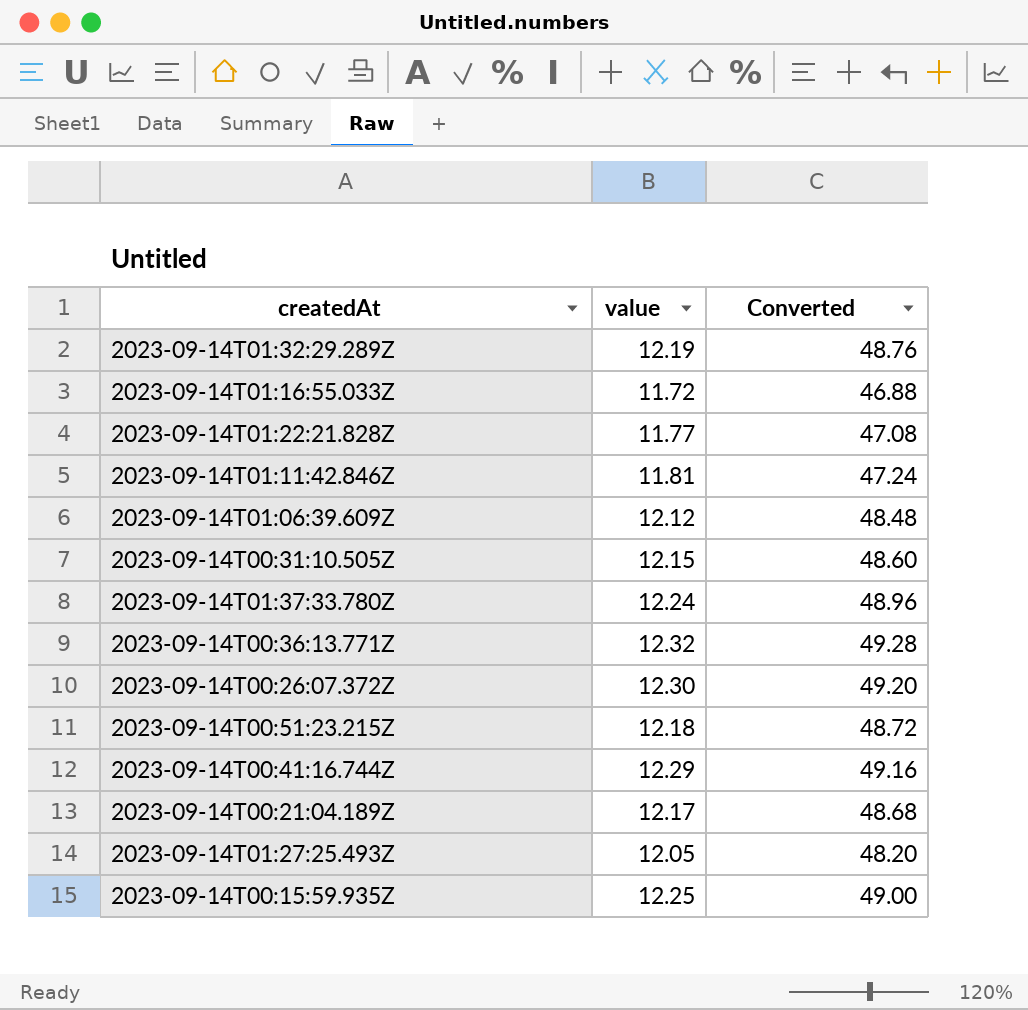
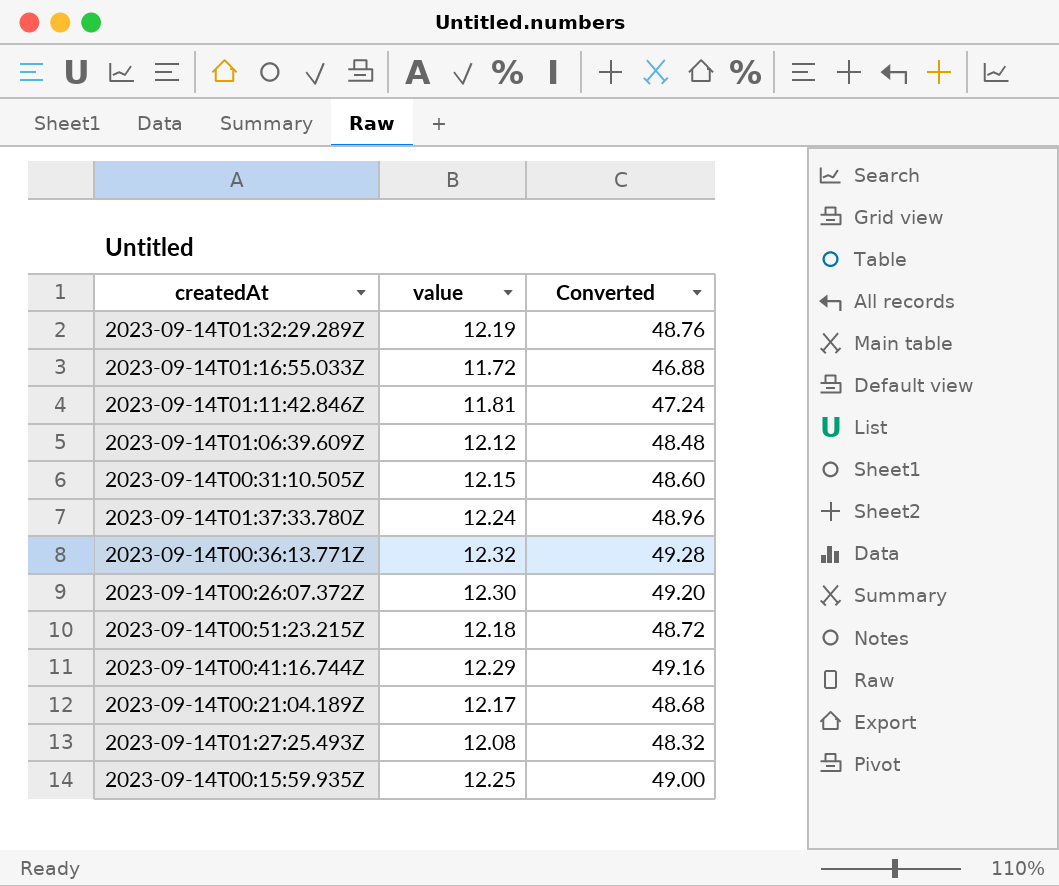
row 2023-09-14T01:22:21.828Z: 11.77 | 47.08 -> none
2023-09-14T01:27:25.493Z | value: 12.05 -> 12.08
2023-09-14T01:27:25.493Z | Converted: 48.20 -> 48.32

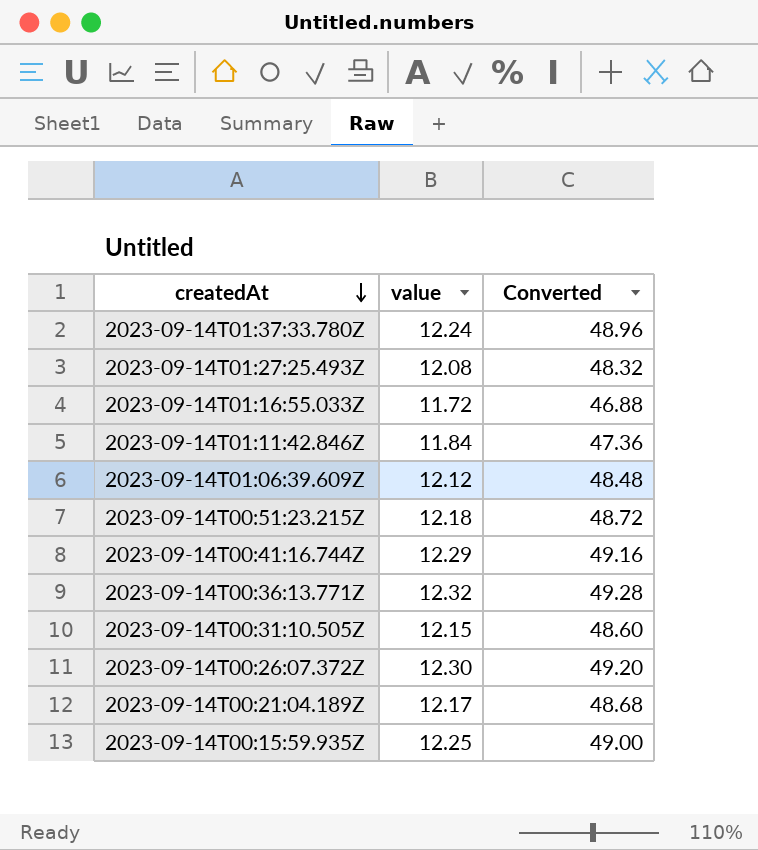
row order: none -> createdAt descending
row 2023-09-14T01:32:29.289Z: 12.19 | 48.76 -> none
2023-09-14T01:11:42.846Z | value: 11.81 -> 11.84
2023-09-14T01:11:42.846Z | Converted: 47.24 -> 47.36

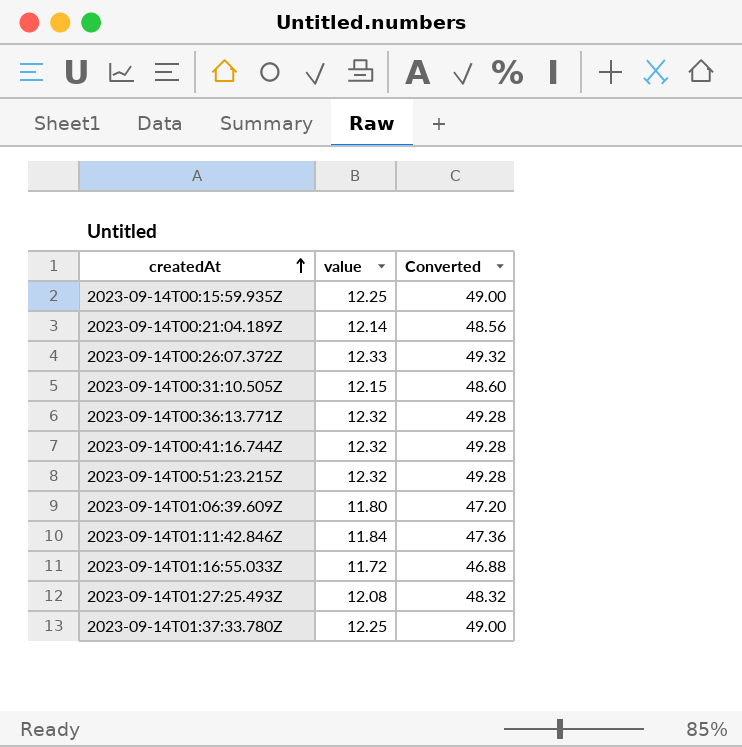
row order: createdAt descending -> createdAt ascending
2023-09-14T00:21:04.189Z | value: 12.17 -> 12.14
2023-09-14T00:21:04.189Z | Converted: 48.68 -> 48.56
2023-09-14T00:26:07.372Z | value: 12.30 -> 12.33
2023-09-14T00:26:07.372Z | Converted: 49.20 -> 49.32
2023-09-14T00:41:16.744Z | value: 12.29 -> 12.32
2023-09-14T00:41:16.744Z | Converted: 49.16 -> 49.28
2023-09-14T00:51:23.215Z | value: 12.18 -> 12.32
2023-09-14T00:51:23.215Z | Converted: 48.72 -> 49.28
2023-09-14T01:06:39.609Z | value: 12.12 -> 11.80
2023-09-14T01:06:39.609Z | Converted: 48.48 -> 47.20
2023-09-14T01:37:33.780Z | value: 12.24 -> 12.25
2023-09-14T01:37:33.780Z | Converted: 48.96 -> 49.00

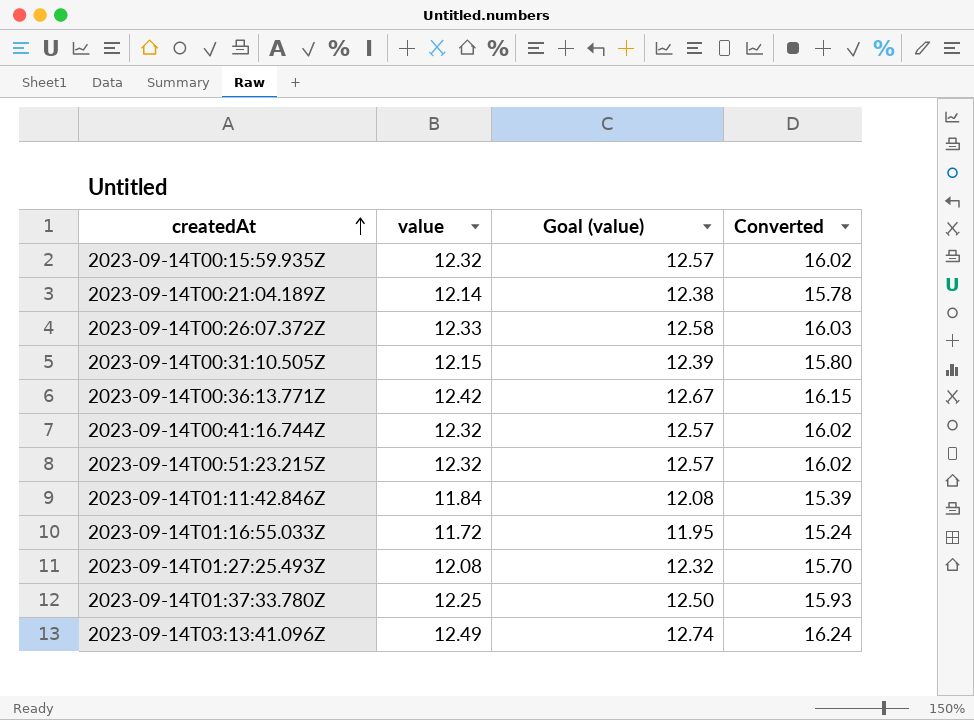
column Goal (value) | formula: none -> [value] * 1.02
column Converted | formula: [value] * 4 -> [value] * 1.3
row 2023-09-14T01:06:39.609Z: 11.80 | 47.20 -> none
2023-09-14T00:15:59.935Z | value: 12.25 -> 12.32
2023-09-14T00:36:13.771Z | value: 12.32 -> 12.42
row 2023-09-14T03:13:41.096Z: none -> 12.49 | 12.74 | 16.24

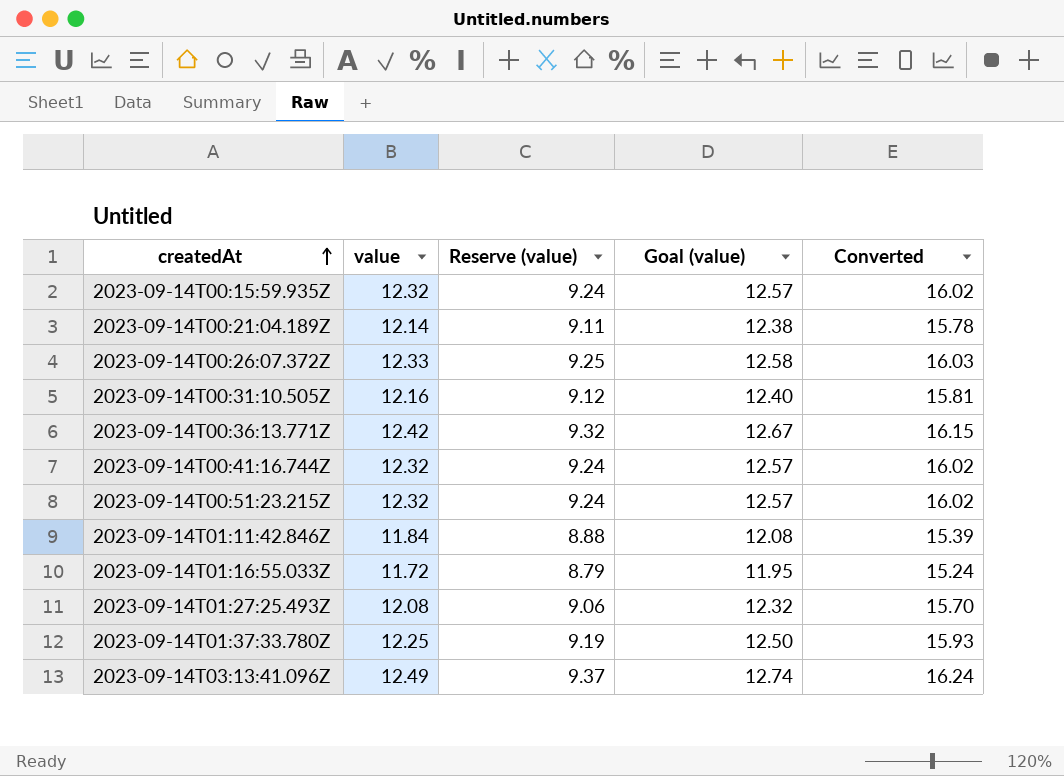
column Reserve (value) | formula: none -> [value] * 0.75
2023-09-14T00:31:10.505Z | value: 12.15 -> 12.16
2023-09-14T00:31:10.505Z | Goal (value): 12.39 -> 12.40
2023-09-14T00:31:10.505Z | Converted: 15.80 -> 15.81

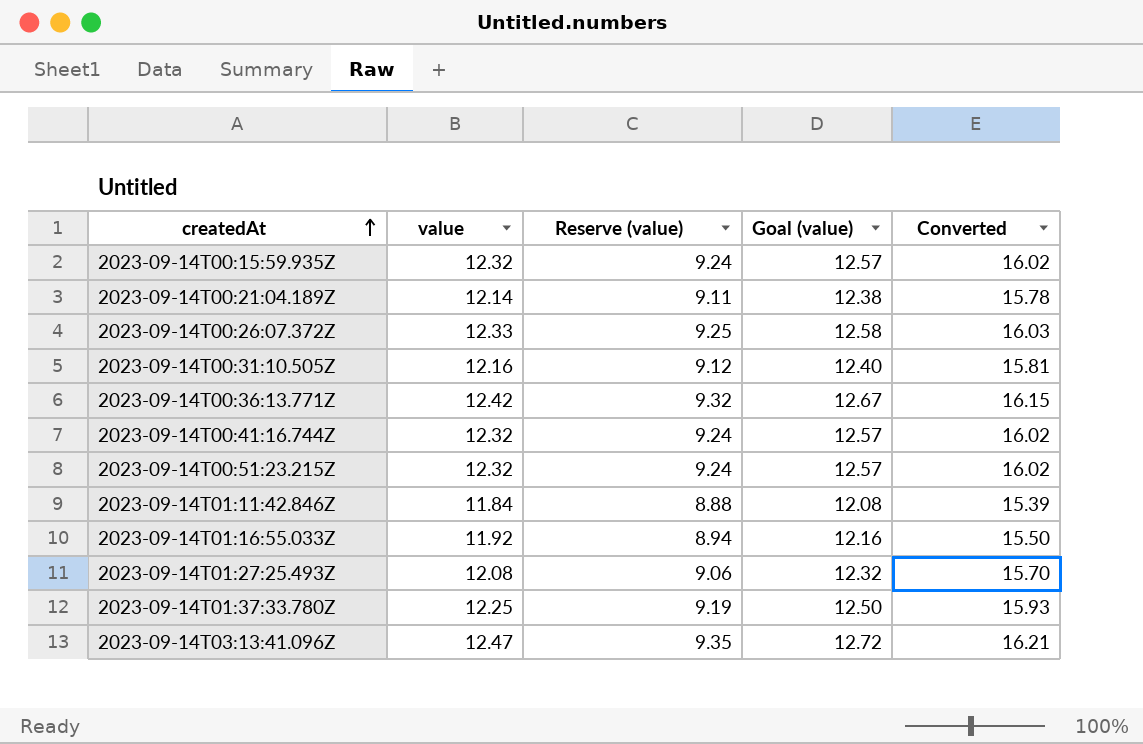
2023-09-14T01:16:55.033Z | value: 11.72 -> 11.92
2023-09-14T01:16:55.033Z | Reserve (value): 8.79 -> 8.94
2023-09-14T01:16:55.033Z | Goal (value): 11.95 -> 12.16
2023-09-14T01:16:55.033Z | Converted: 15.24 -> 15.50
2023-09-14T03:13:41.096Z | value: 12.49 -> 12.47
2023-09-14T03:13:41.096Z | Reserve (value): 9.37 -> 9.35
2023-09-14T03:13:41.096Z | Goal (value): 12.74 -> 12.72
2023-09-14T03:13:41.096Z | Converted: 16.24 -> 16.21

